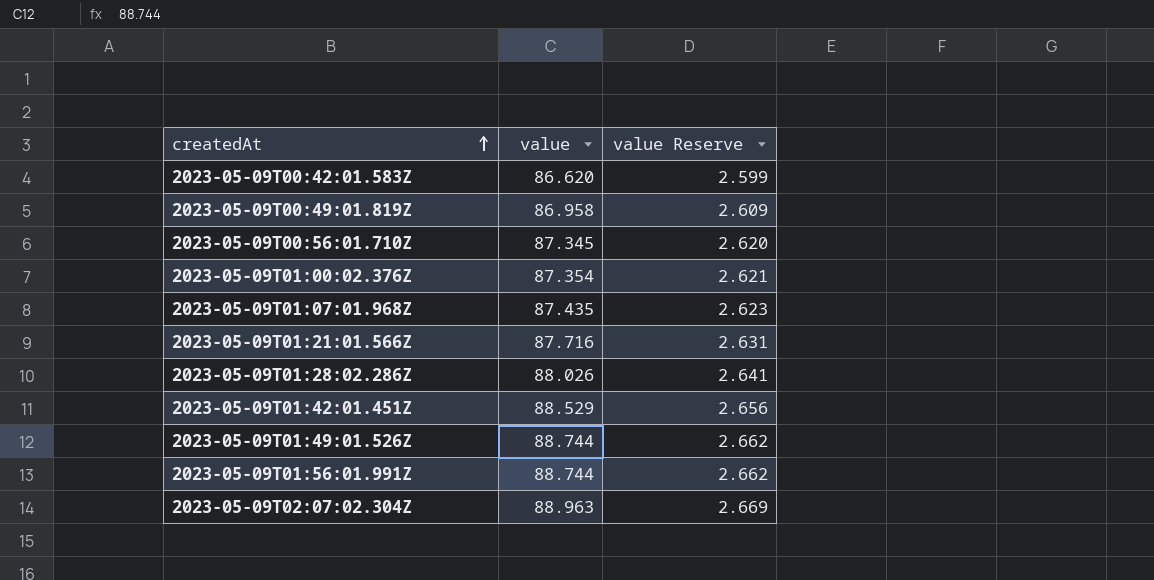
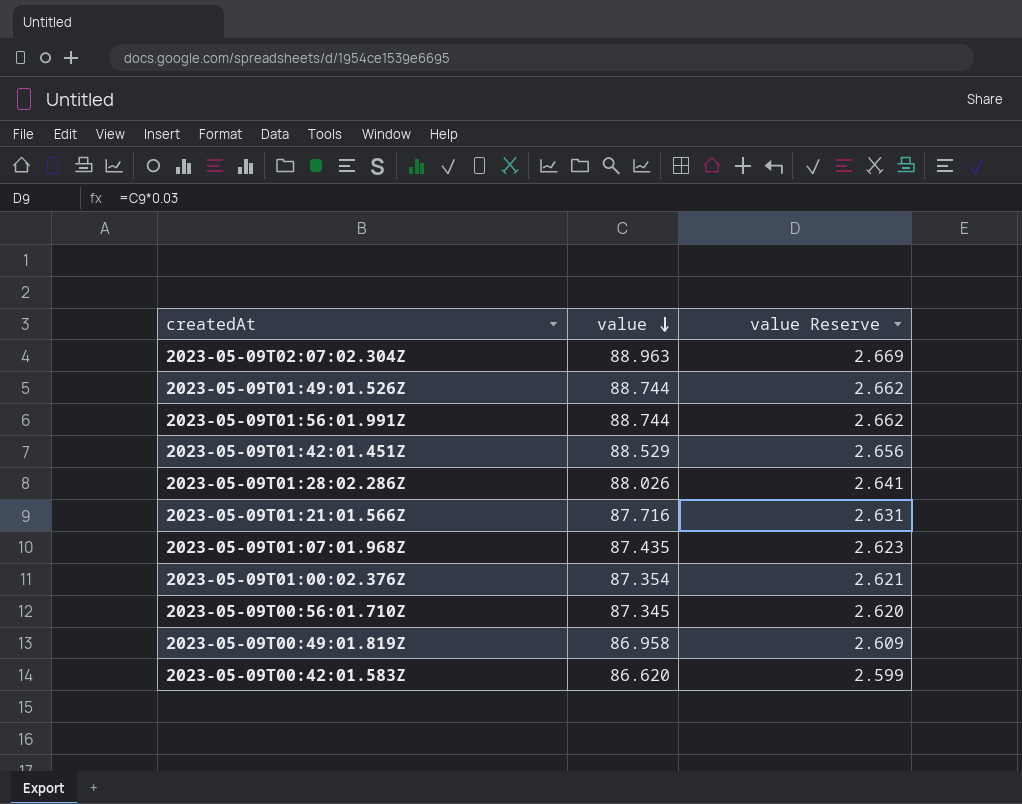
row order: createdAt ascending -> value descending

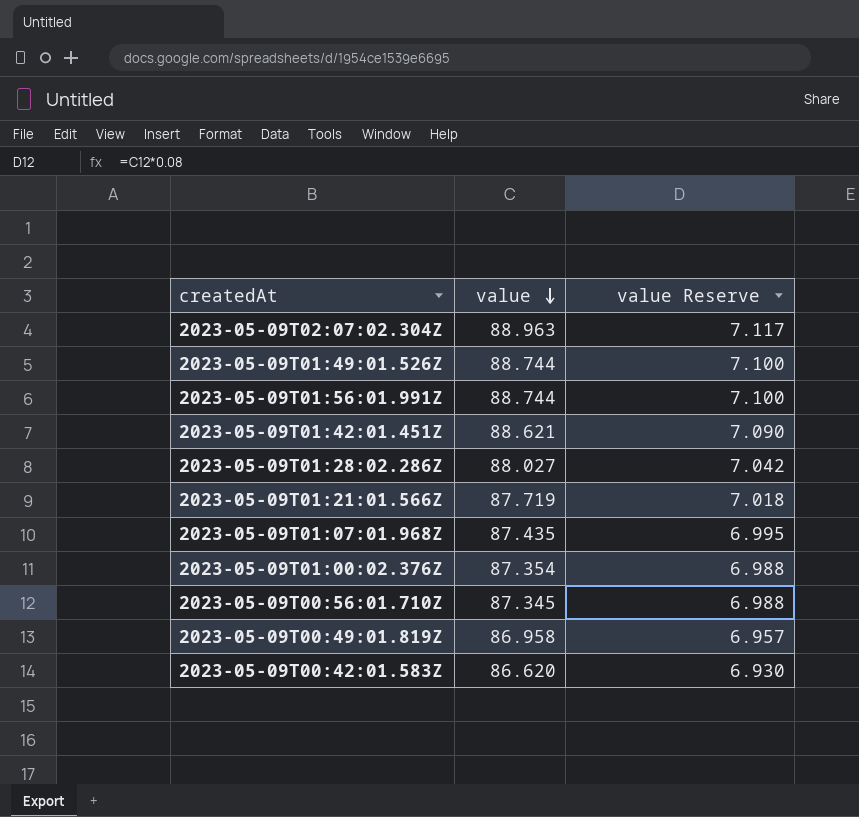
column value Reserve | formula: [value] * 0.03 -> [value] * 0.08
2023-05-09T01:42:01.451Z | value: 88.529 -> 88.621
2023-05-09T01:28:02.286Z | value: 88.026 -> 88.027
2023-05-09T01:21:01.566Z | value: 87.716 -> 87.719

